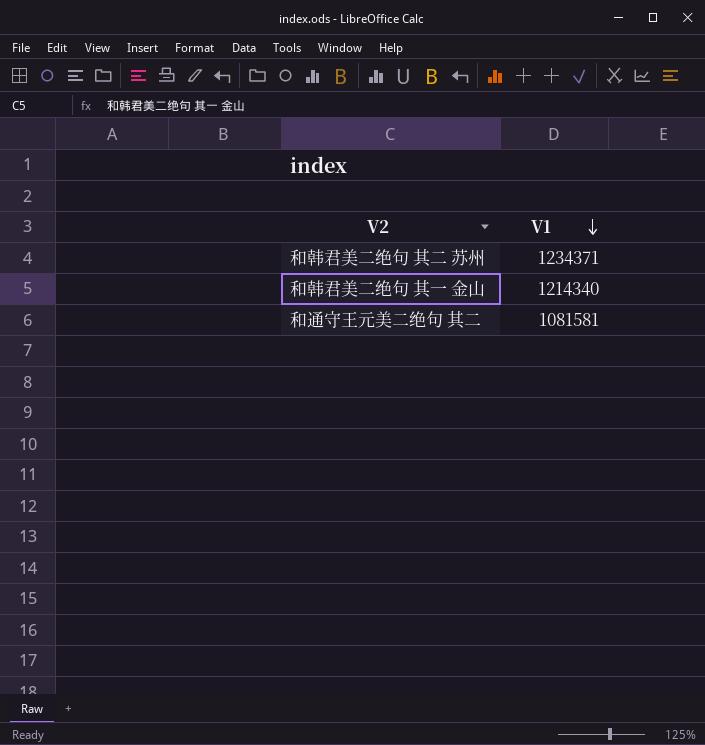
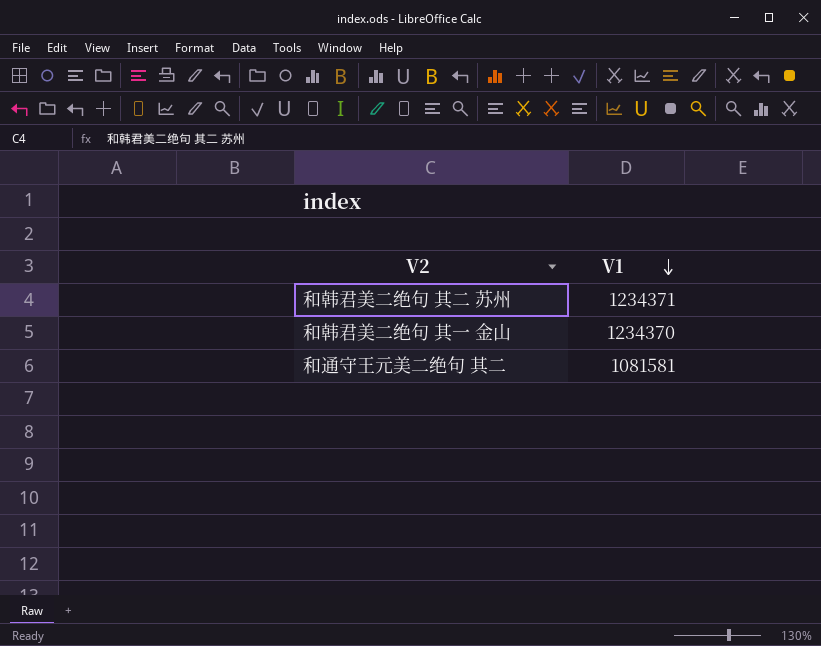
和韩君美二绝句 其一 金山 | V1: 1214340 -> 1234370

